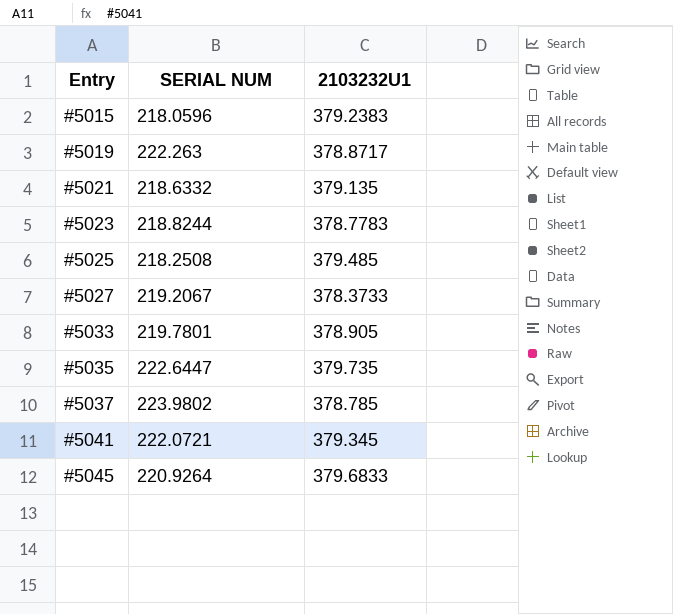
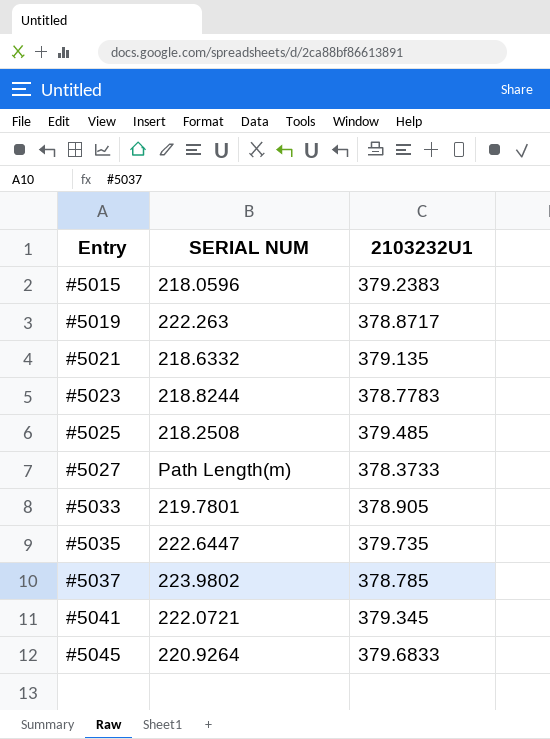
#5027 | SERIAL NUM: 219.2067 -> Path Length(m)

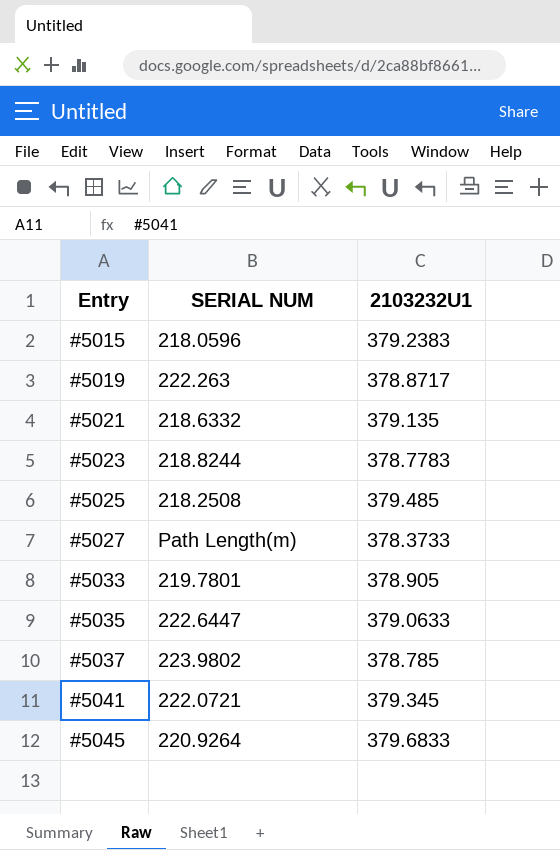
#5035 | 2103232U1: 379.735 -> 379.0633

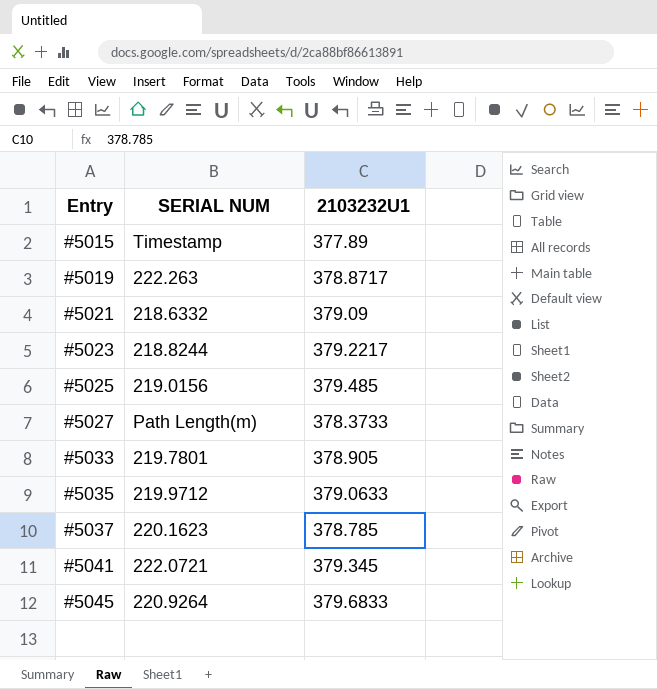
#5015 | SERIAL NUM: 218.0596 -> Timestamp
#5015 | 2103232U1: 379.2383 -> 377.89
#5021 | 2103232U1: 379.135 -> 379.09
#5023 | 2103232U1: 378.7783 -> 379.2217
#5025 | SERIAL NUM: 218.2508 -> 219.0156
#5035 | SERIAL NUM: 222.6447 -> 219.9712
#5037 | SERIAL NUM: 223.9802 -> 220.1623

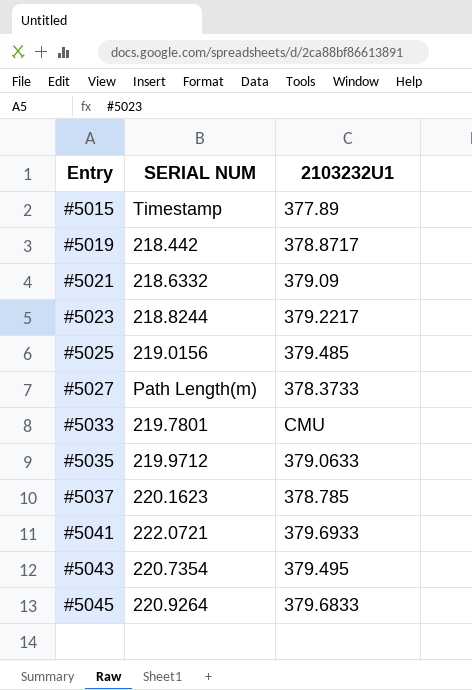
#5019 | SERIAL NUM: 222.263 -> 218.442
#5033 | 2103232U1: 378.905 -> CMU
#5041 | 2103232U1: 379.345 -> 379.6933
row #5043: none -> 220.7354 | 379.495

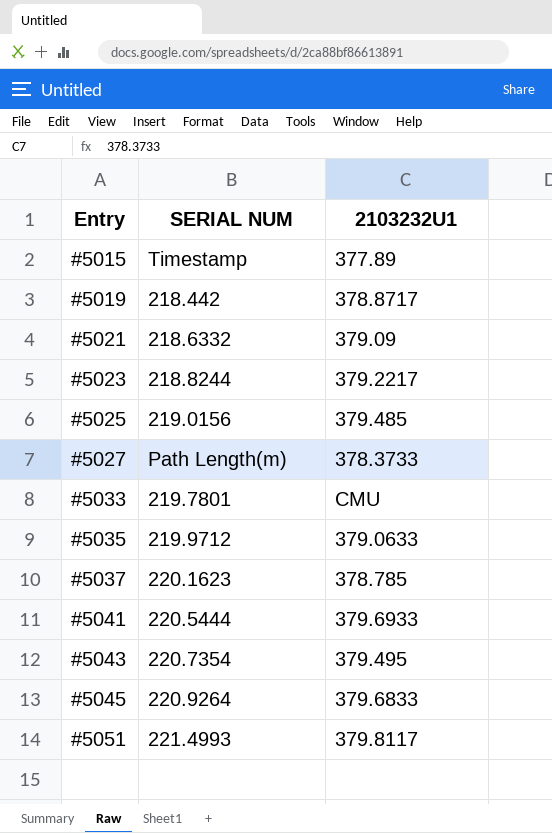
#5041 | SERIAL NUM: 222.0721 -> 220.5444
row #5051: none -> 221.4993 | 379.8117

